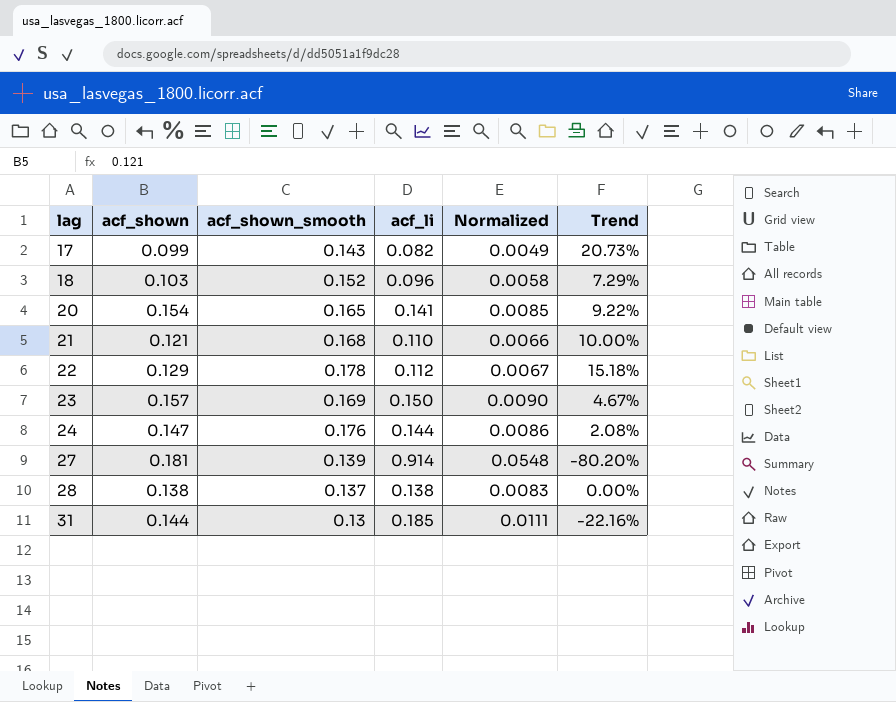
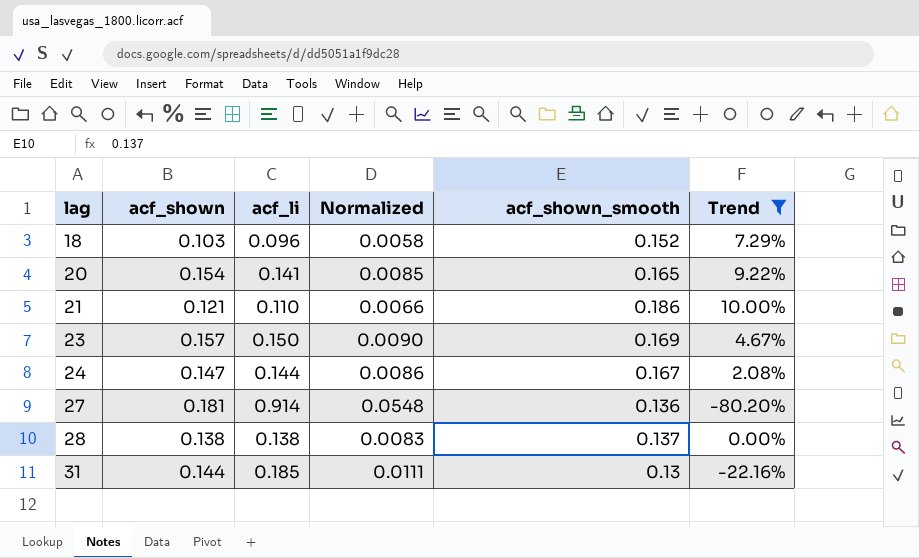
filter: none -> Trend <= 10.00%
column acf_shown_smooth | position: 3 -> 5
21 | acf_shown_smooth: 0.168 -> 0.186
24 | acf_shown_smooth: 0.176 -> 0.167
27 | acf_shown_smooth: 0.139 -> 0.136

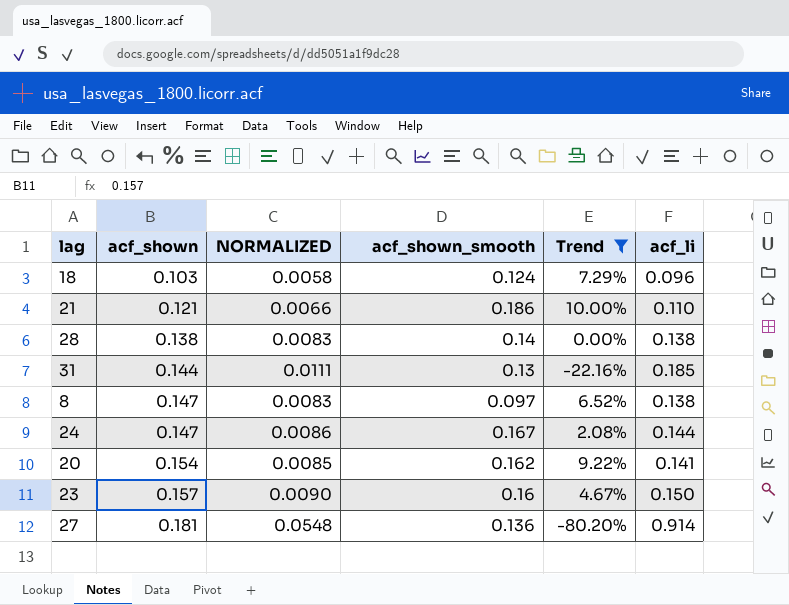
row order: lag ascending -> acf_shown ascending
column name: Normalized -> NORMALIZED
column acf_li | position: 3 -> 6
18 | acf_shown_smooth: 0.152 -> 0.124
28 | acf_shown_smooth: 0.137 -> 0.14
row 8: none -> 0.147 | 0.0083 | 0.097 | 6.52% | 0.138
20 | acf_shown_smooth: 0.165 -> 0.162
23 | acf_shown_smooth: 0.169 -> 0.16

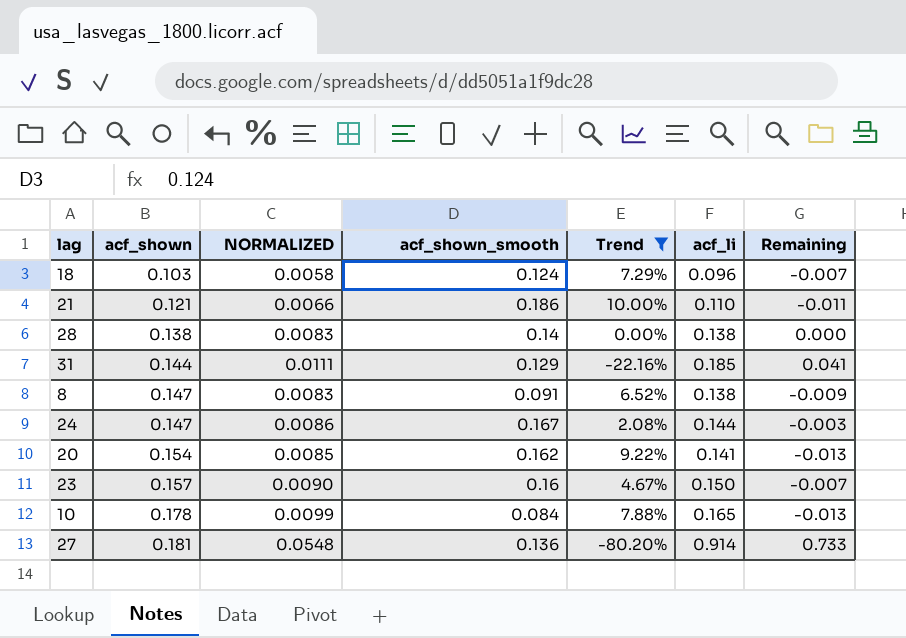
column Remaining | formula: none -> [acf_li] - [acf_shown]
31 | acf_shown_smooth: 0.13 -> 0.129
8 | acf_shown_smooth: 0.097 -> 0.091
row 10: none -> 0.178 | 0.0099 | 0.084 | 7.88% | 0.165 | -0.013

